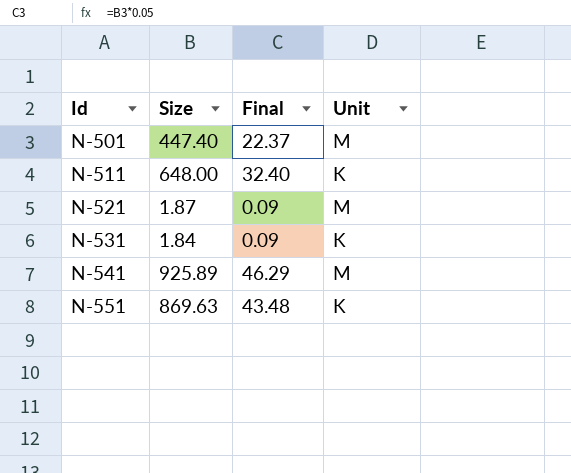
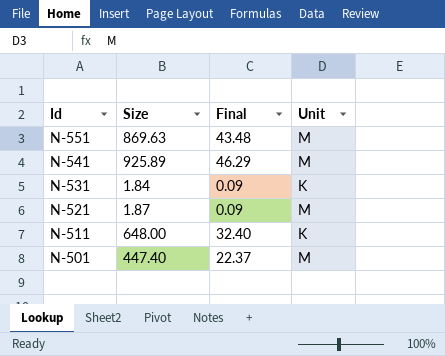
row order: Id ascending -> Id descending
N-551 | Unit: K -> M

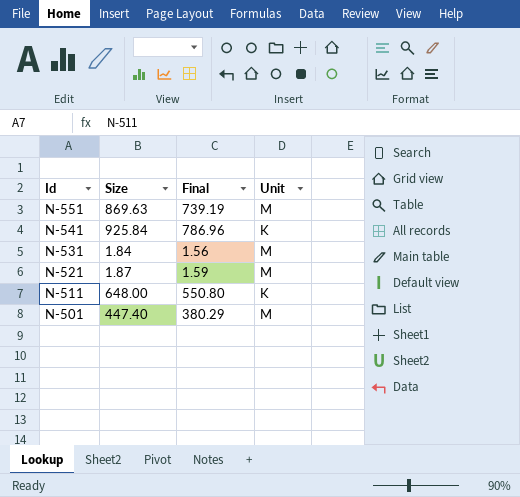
column Final | formula: [Size] * 0.05 -> [Size] * 0.85
N-541 | Size: 925.89 -> 925.84
N-541 | Unit: M -> K
N-531 | Unit: K -> M

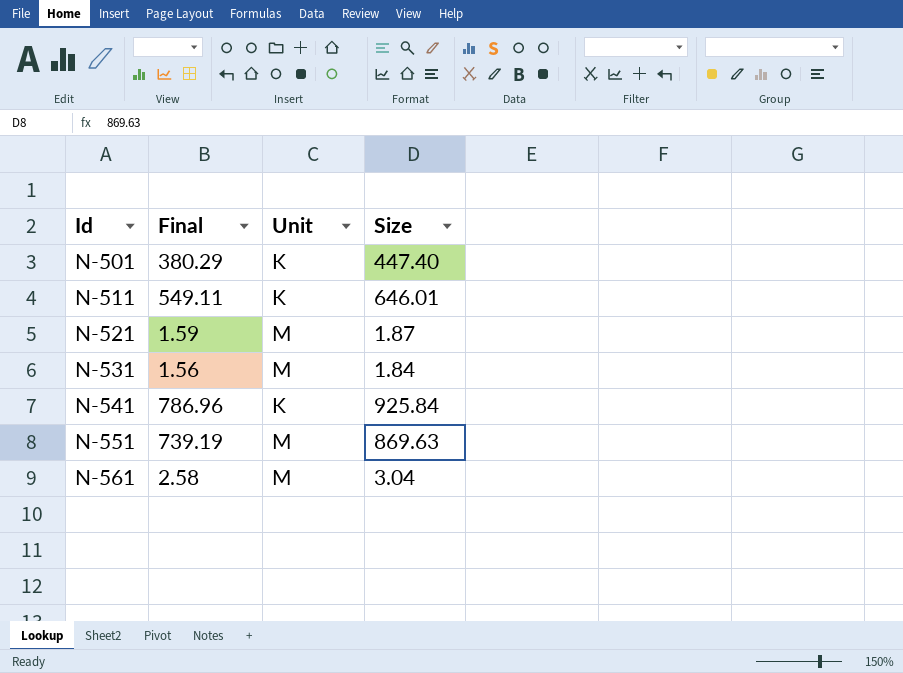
row order: Id descending -> Id ascending
column Size | position: 2 -> 4
N-501 | Unit: M -> K
N-511 | Final: 550.80 -> 549.11
N-511 | Size: 648.00 -> 646.01
row N-561: none -> 2.58 | M | 3.04

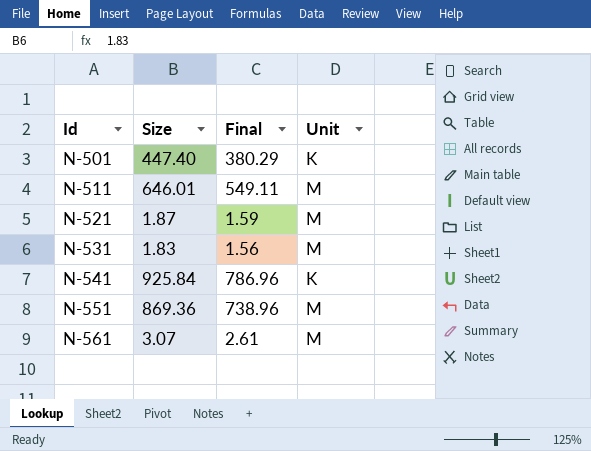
column Size | position: 4 -> 2
N-511 | Unit: K -> M
N-531 | Size: 1.84 -> 1.83
N-551 | Size: 869.63 -> 869.36
N-551 | Final: 739.19 -> 738.96
N-561 | Size: 3.04 -> 3.07
N-561 | Final: 2.58 -> 2.61

